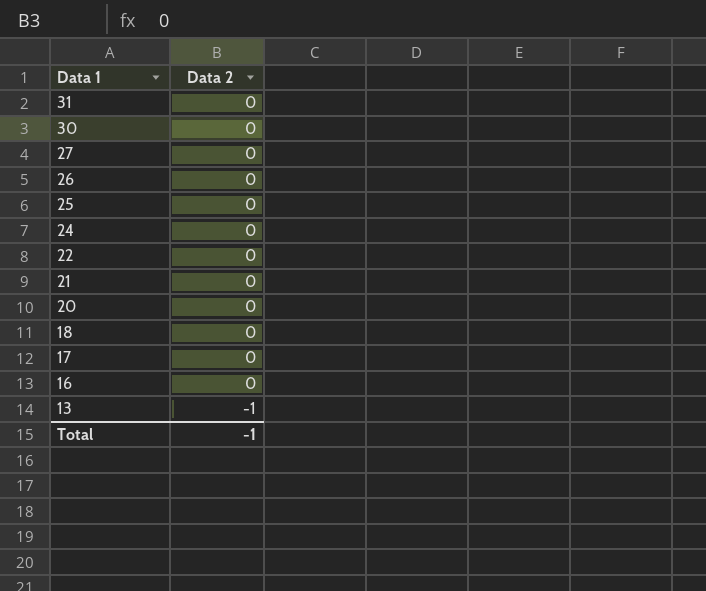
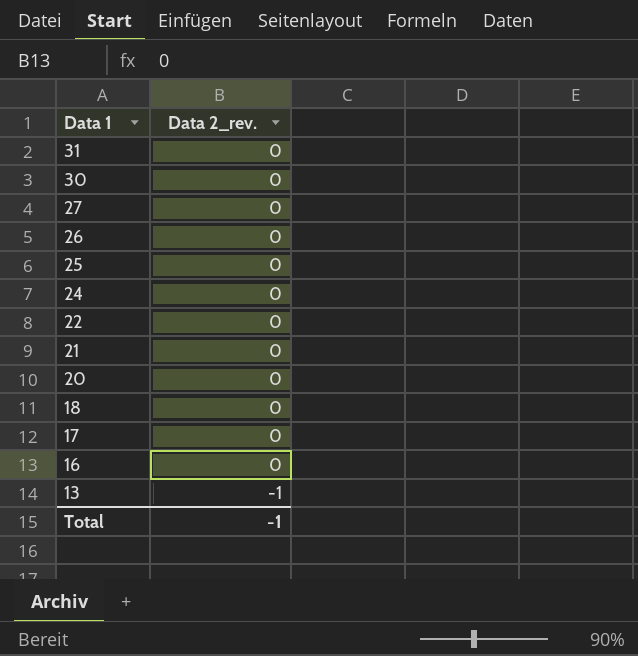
column name: Data 2 -> Data 2_rev.

